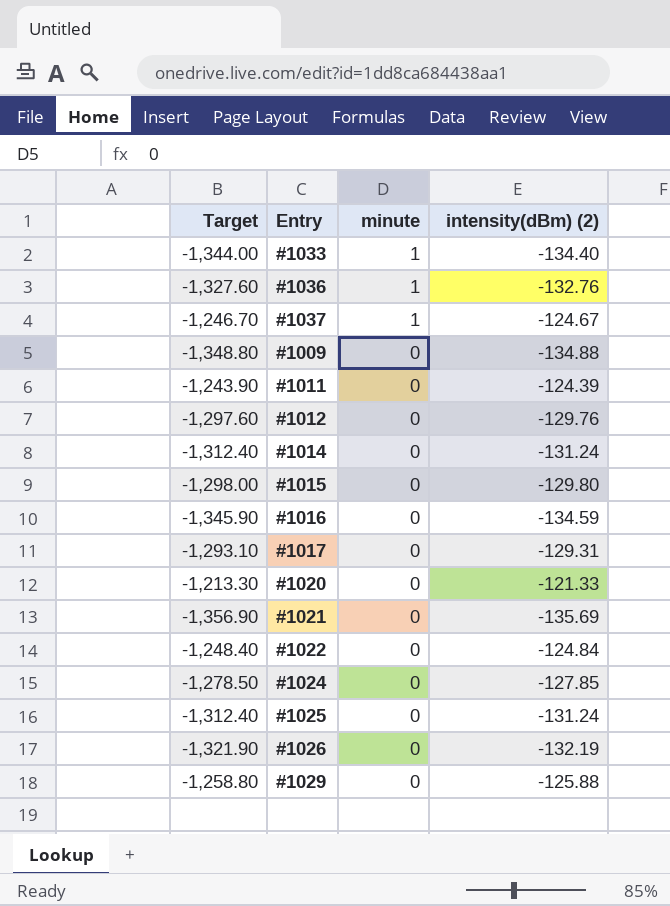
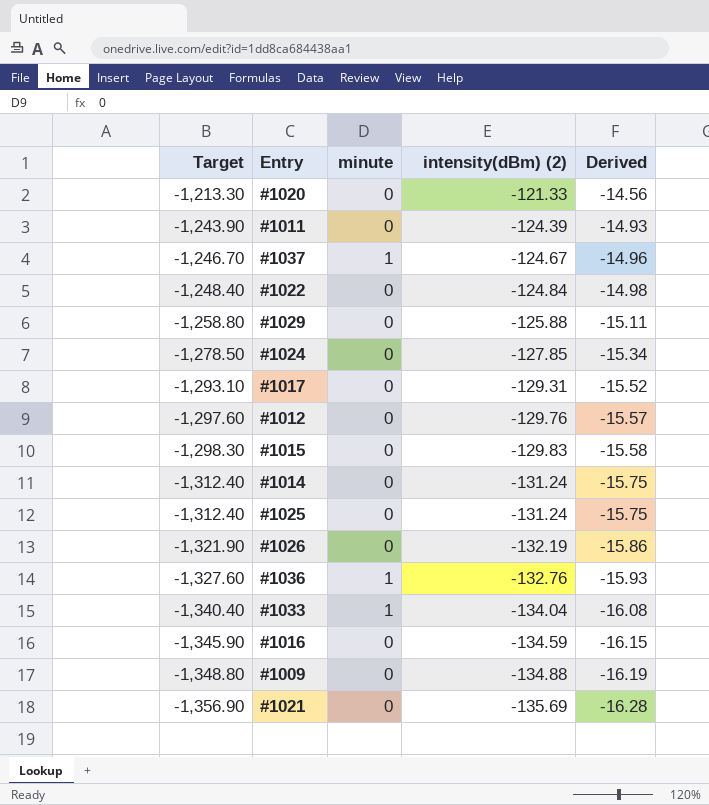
row order: minute descending -> Target descending
column Derived | formula: none -> [intensity(dBm) (2)] * 0.12
#1015 | Target: -1,298.00 -> -1,298.30
#1015 | intensity(dBm) (2): -129.80 -> -129.83
#1033 | Target: -1,344.00 -> -1,340.40
#1033 | intensity(dBm) (2): -134.40 -> -134.04

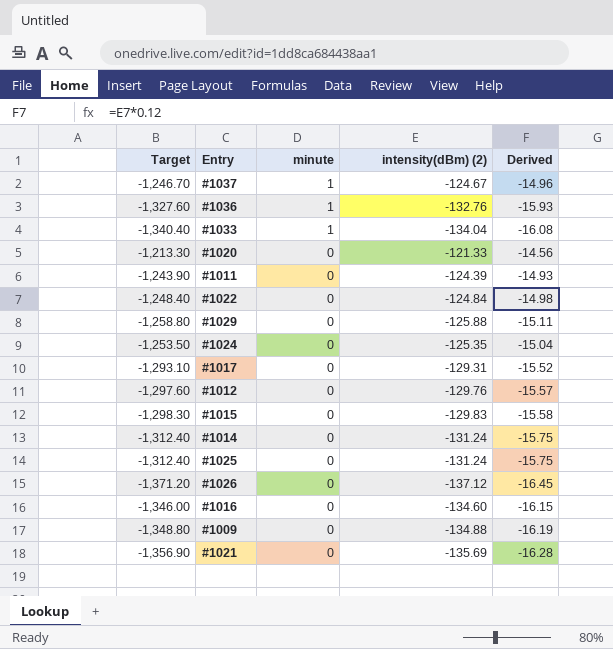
row order: Target descending -> minute descending
#1024 | Target: -1,278.50 -> -1,253.50
#1024 | intensity(dBm) (2): -127.85 -> -125.35
#1024 | Derived: -15.34 -> -15.04
#1026 | Target: -1,321.90 -> -1,371.20
#1026 | intensity(dBm) (2): -132.19 -> -137.12
#1026 | Derived: -15.86 -> -16.45
#1016 | Target: -1,345.90 -> -1,346.00
#1016 | intensity(dBm) (2): -134.59 -> -134.60

